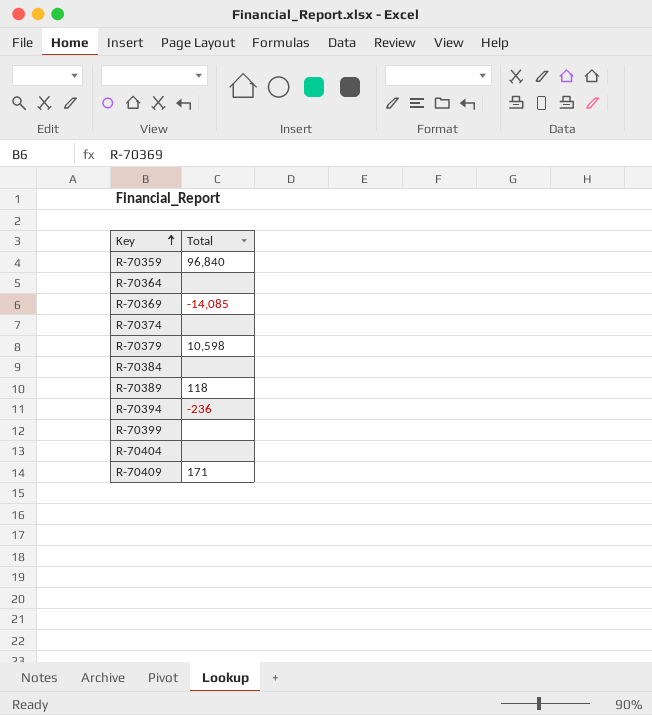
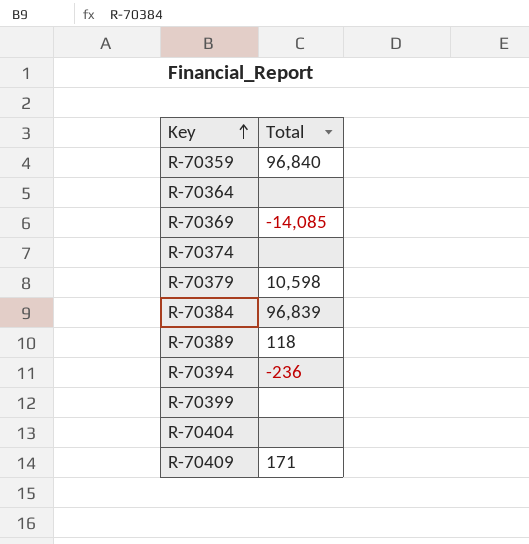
R-70384 | Total: none -> 96,839

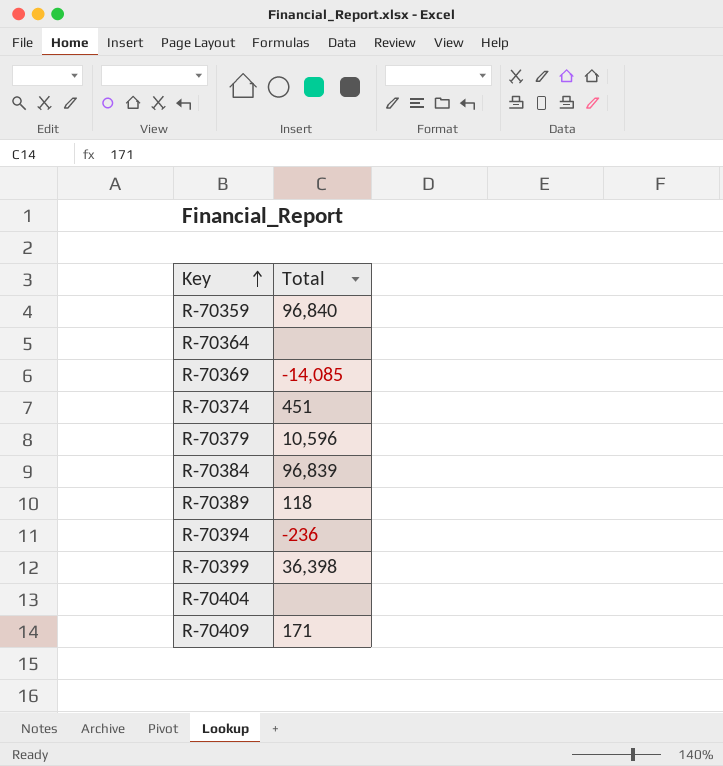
R-70374 | Total: none -> 451
R-70379 | Total: 10,598 -> 10,596
R-70399 | Total: none -> 36,398

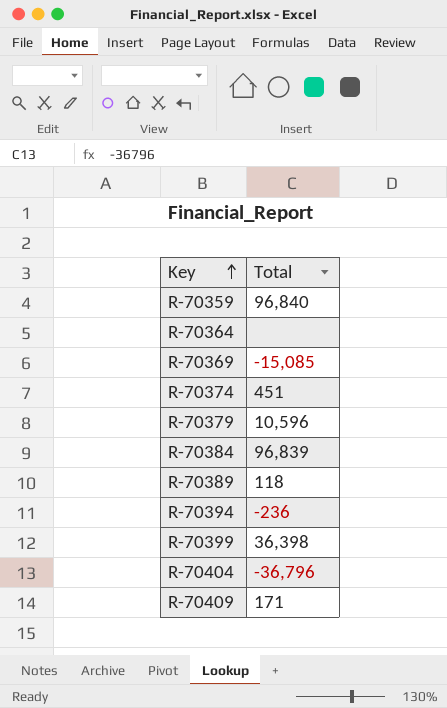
R-70369 | Total: -14,085 -> -15,085
R-70404 | Total: none -> -36,796

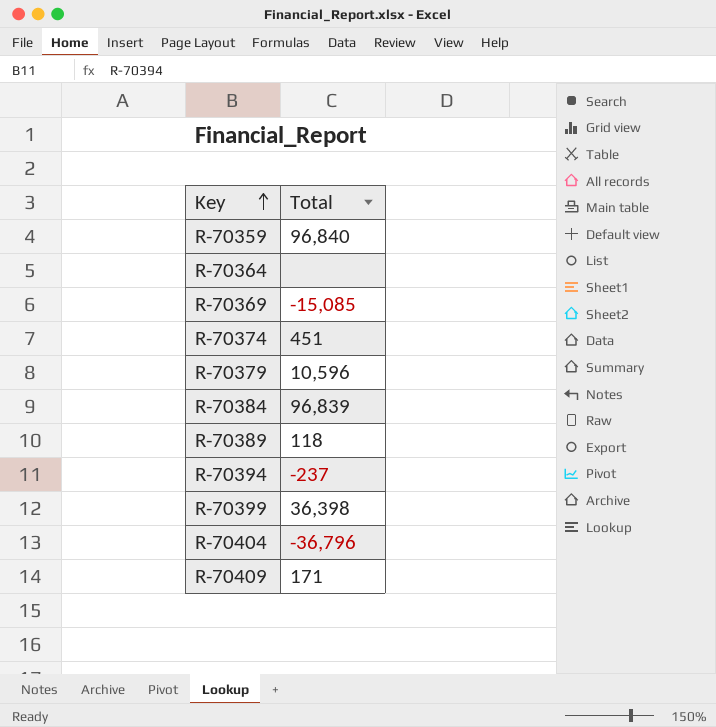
R-70394 | Total: -236 -> -237

